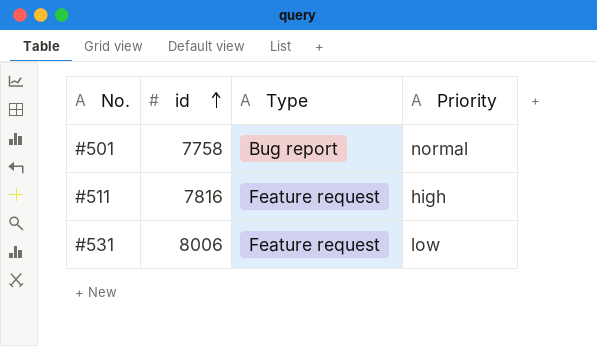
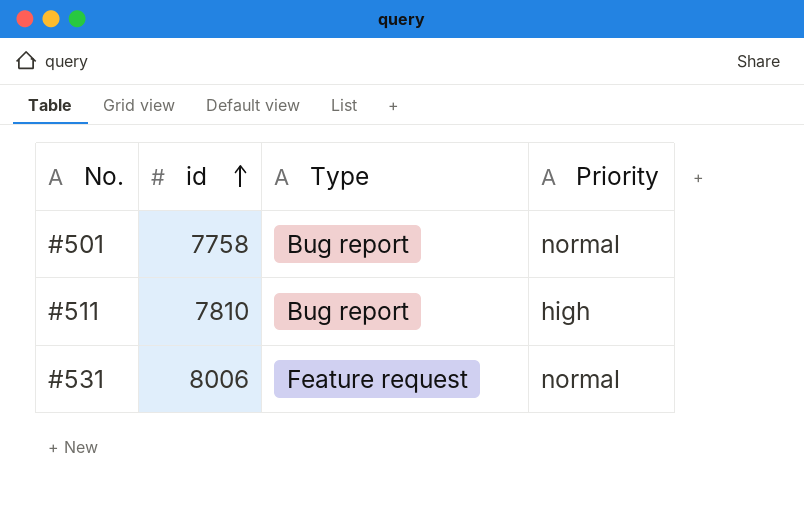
#511 | id: 7816 -> 7810
#511 | Type: Feature request -> Bug report
#531 | Priority: low -> normal

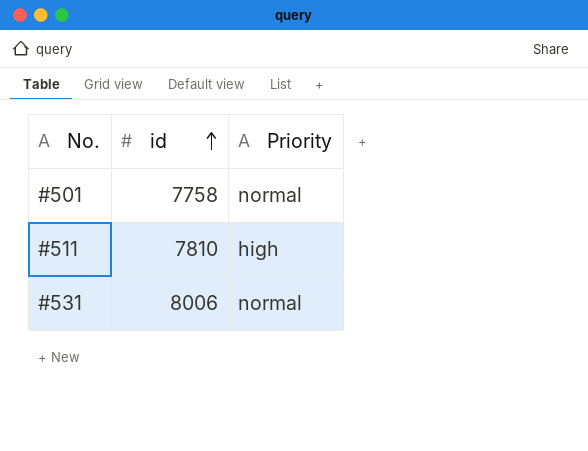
column Type | position: 3 -> none

